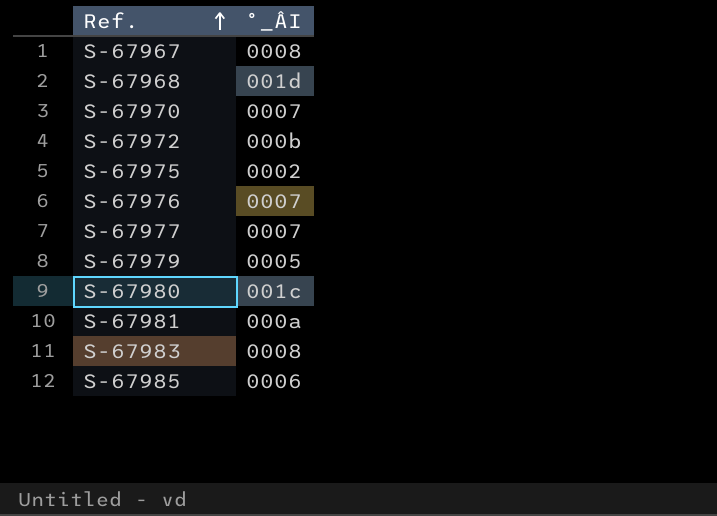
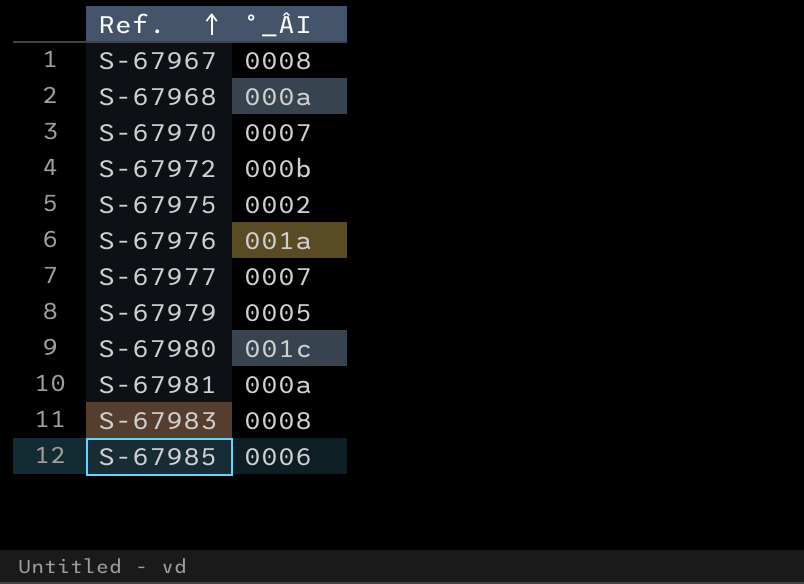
S-67968 | °_ÂI: 001d -> 000a
S-67976 | °_ÂI: 0007 -> 001a

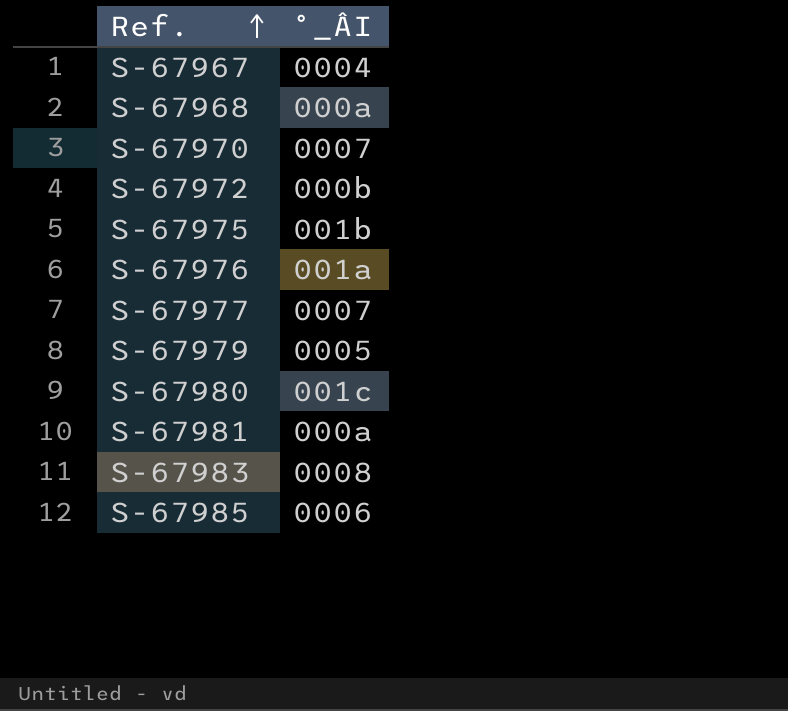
S-67967 | °_ÂI: 0008 -> 0004
S-67975 | °_ÂI: 0002 -> 001b

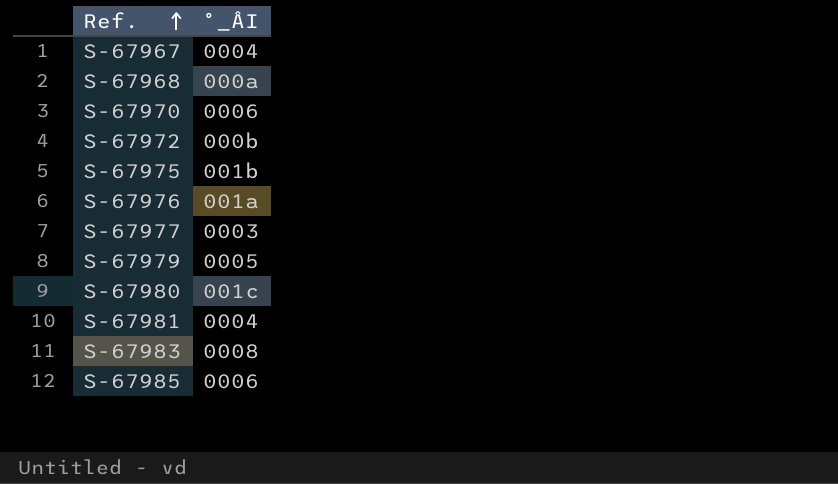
S-67970 | °_ÂI: 0007 -> 0006
S-67977 | °_ÂI: 0007 -> 0003
S-67981 | °_ÂI: 000a -> 0004

